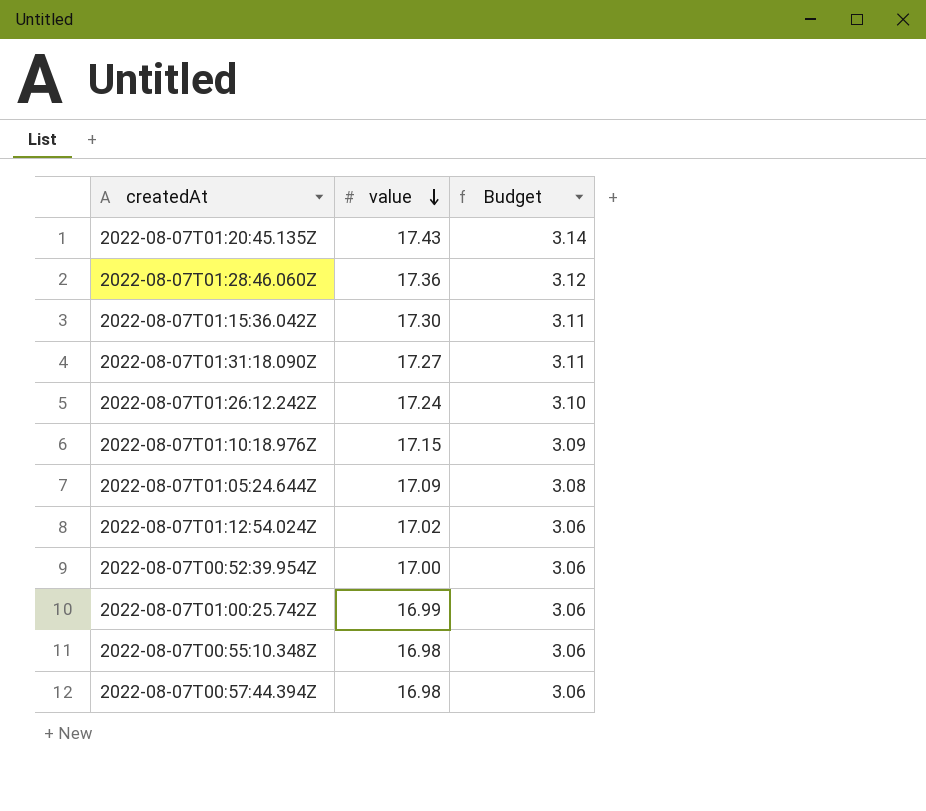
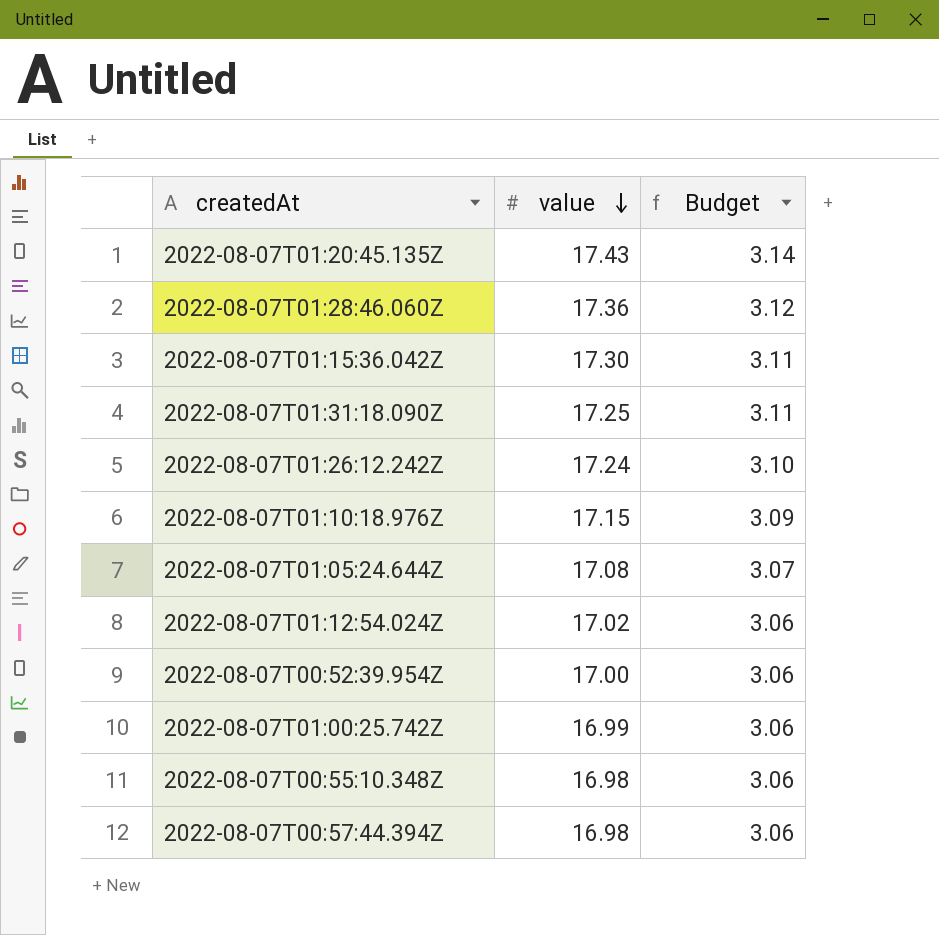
2022-08-07T01:31:18.090Z | value: 17.27 -> 17.25
2022-08-07T01:05:24.644Z | value: 17.09 -> 17.08
2022-08-07T01:05:24.644Z | Budget: 3.08 -> 3.07

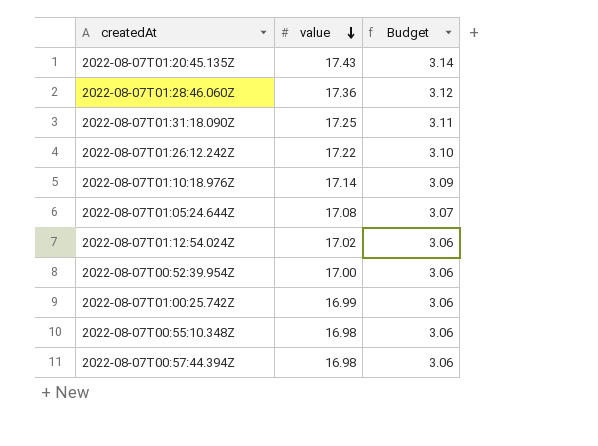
row 2022-08-07T01:15:36.042Z: 17.30 | 3.11 -> none
2022-08-07T01:26:12.242Z | value: 17.24 -> 17.22
2022-08-07T01:10:18.976Z | value: 17.15 -> 17.14

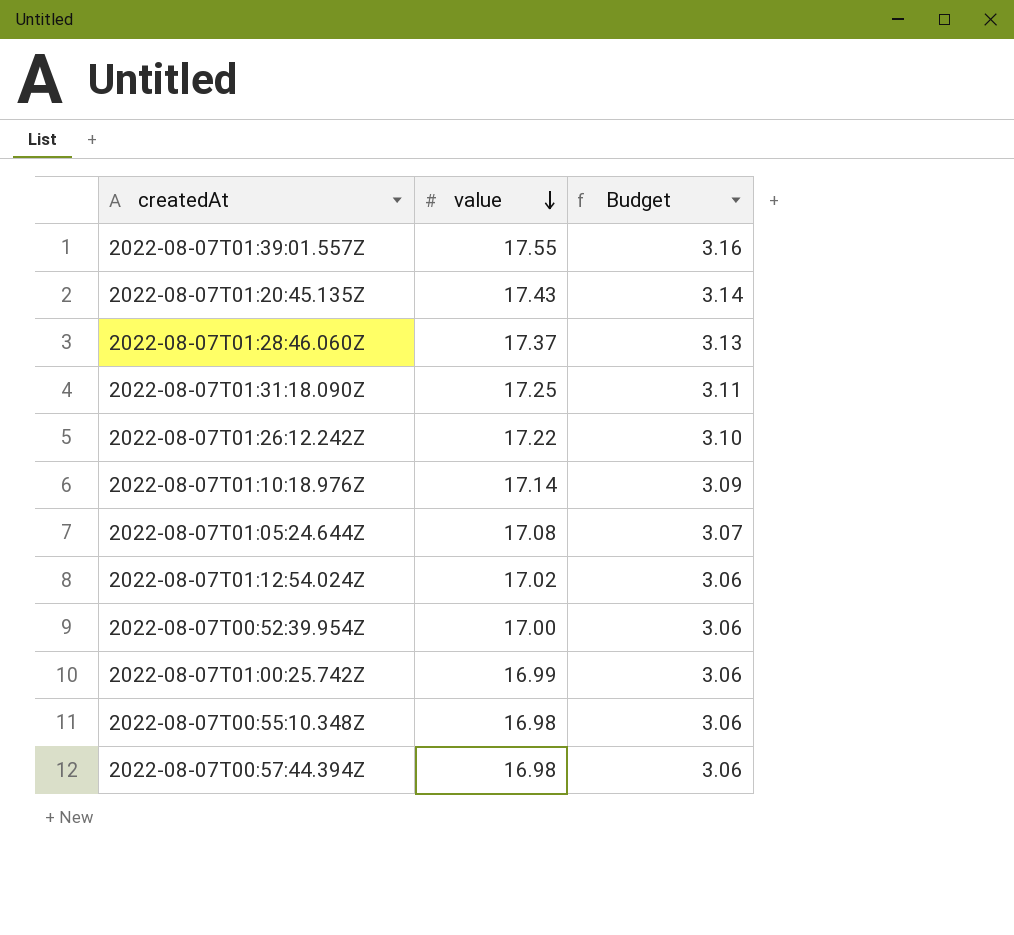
row 2022-08-07T01:39:01.557Z: none -> 17.55 | 3.16
2022-08-07T01:28:46.060Z | value: 17.36 -> 17.37
2022-08-07T01:28:46.060Z | Budget: 3.12 -> 3.13

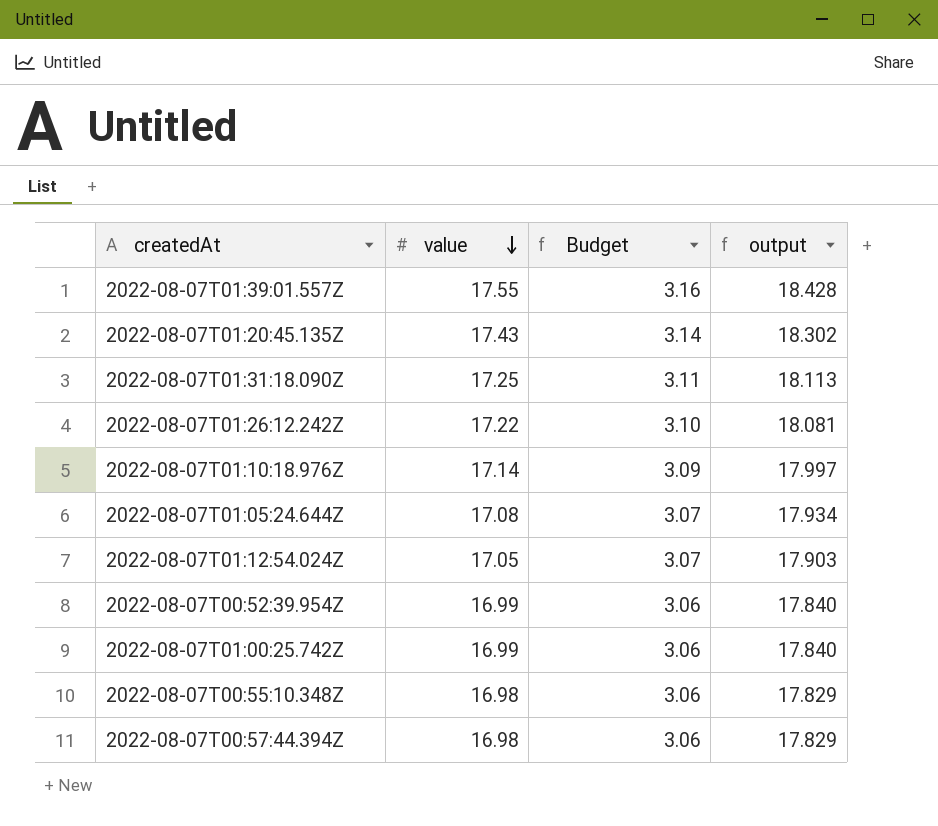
column output | formula: none -> [value] * 1.05
row 2022-08-07T01:28:46.060Z: 17.37 | 3.13 -> none
2022-08-07T01:12:54.024Z | value: 17.02 -> 17.05
2022-08-07T01:12:54.024Z | Budget: 3.06 -> 3.07
2022-08-07T00:52:39.954Z | value: 17.00 -> 16.99

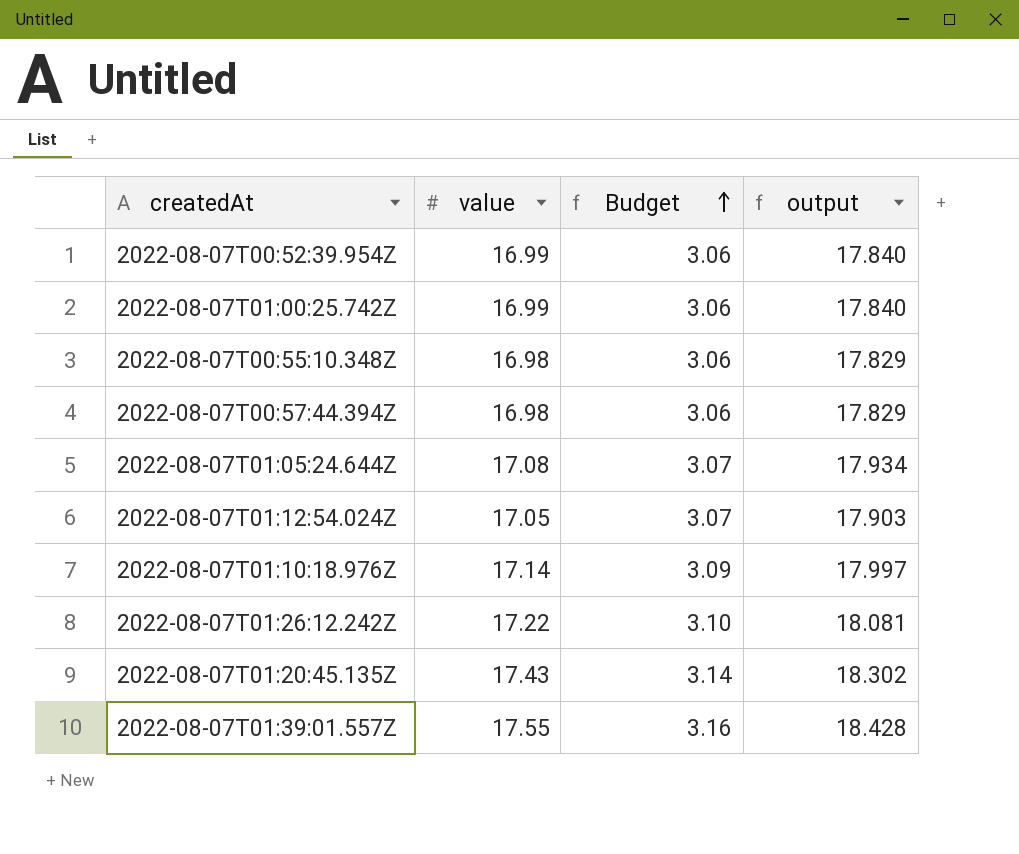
row order: value descending -> Budget ascending
row 2022-08-07T01:31:18.090Z: 17.25 | 3.11 | 18.113 -> none

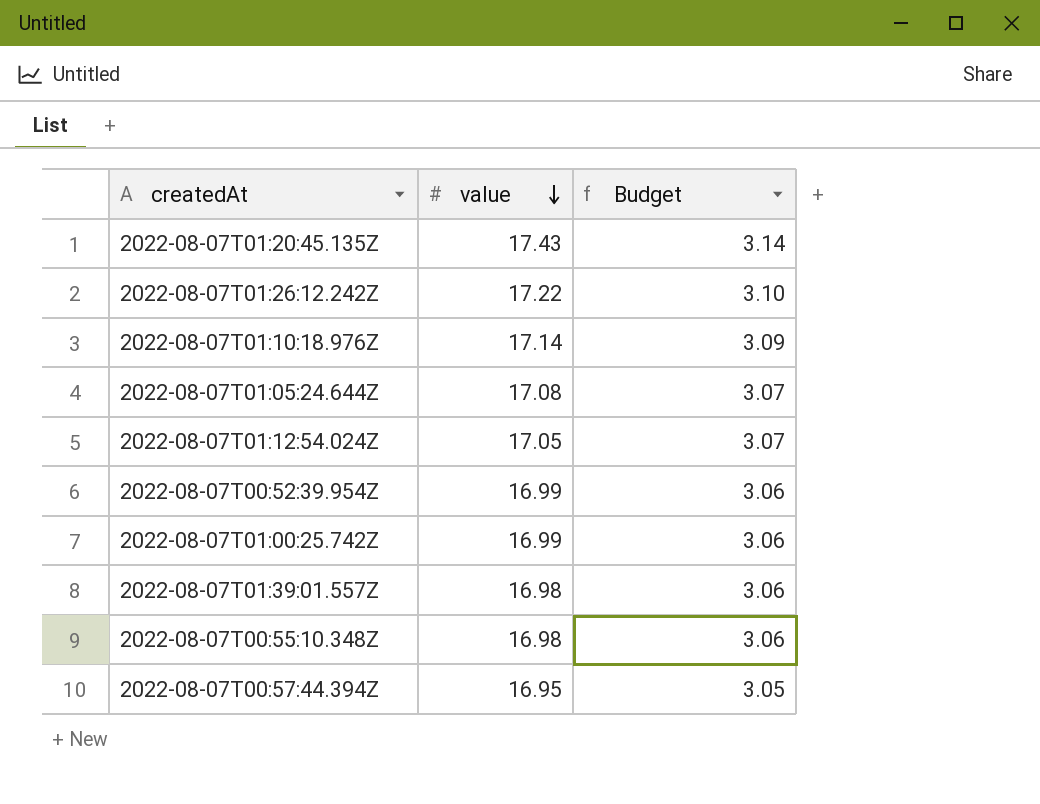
row order: Budget ascending -> value descending
column output | formula: [value] * 1.05 -> none
2022-08-07T01:39:01.557Z | value: 17.55 -> 16.98
2022-08-07T01:39:01.557Z | Budget: 3.16 -> 3.06
2022-08-07T00:57:44.394Z | value: 16.98 -> 16.95
2022-08-07T00:57:44.394Z | Budget: 3.06 -> 3.05

